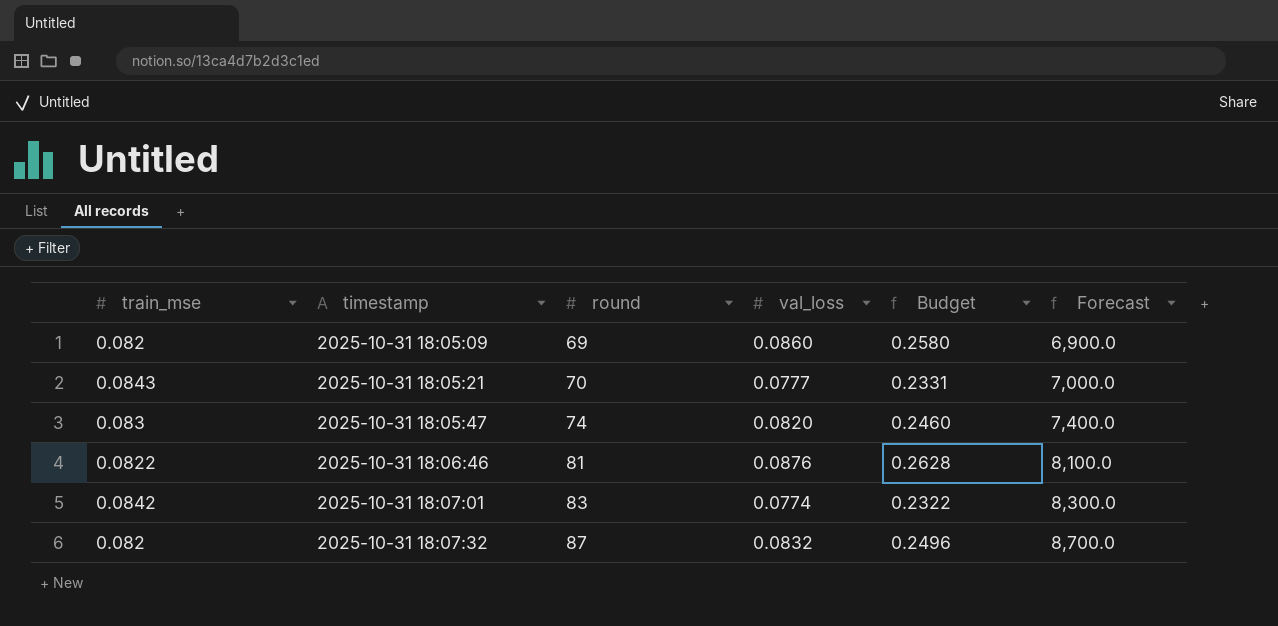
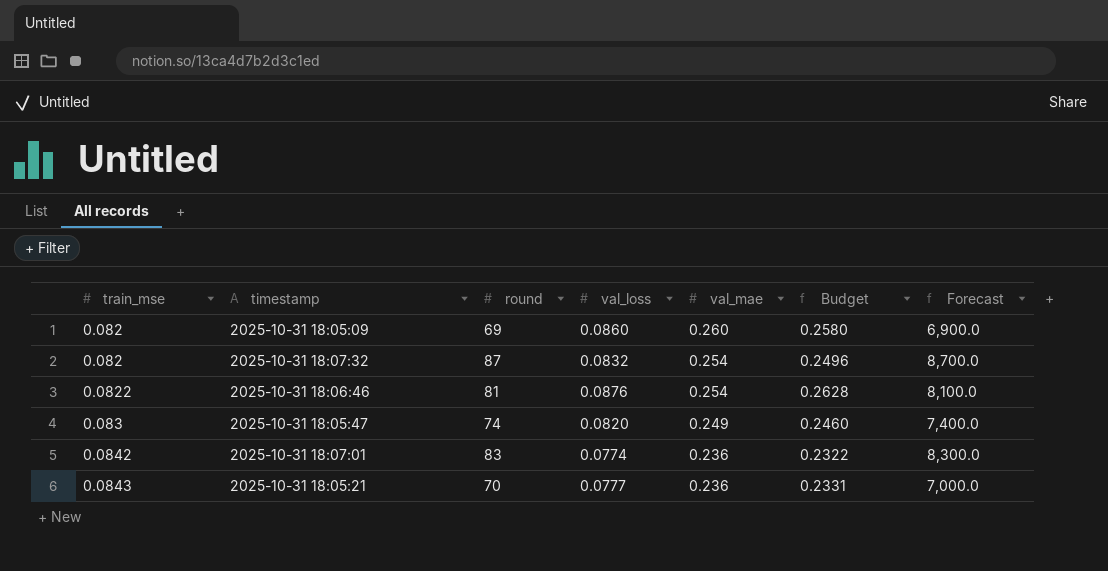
row order: timestamp ascending -> train_mse ascending
column val_mae | position: none -> 5

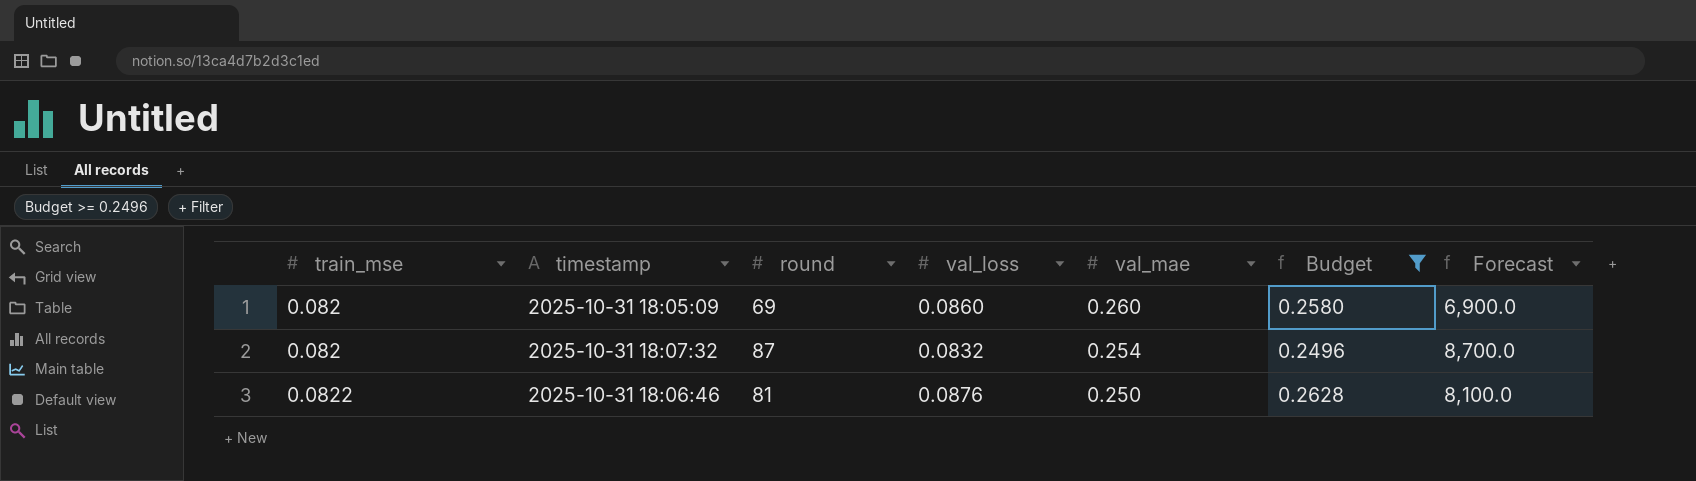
filter: none -> Budget >= 0.2496
2025-10-31 18:06:46 | val_mae: 0.254 -> 0.250

